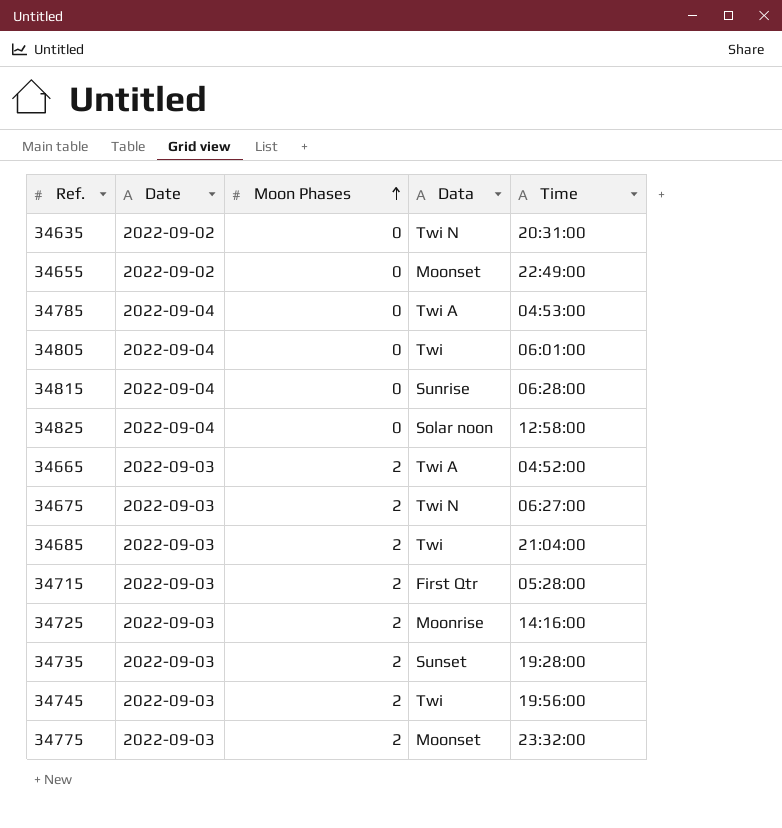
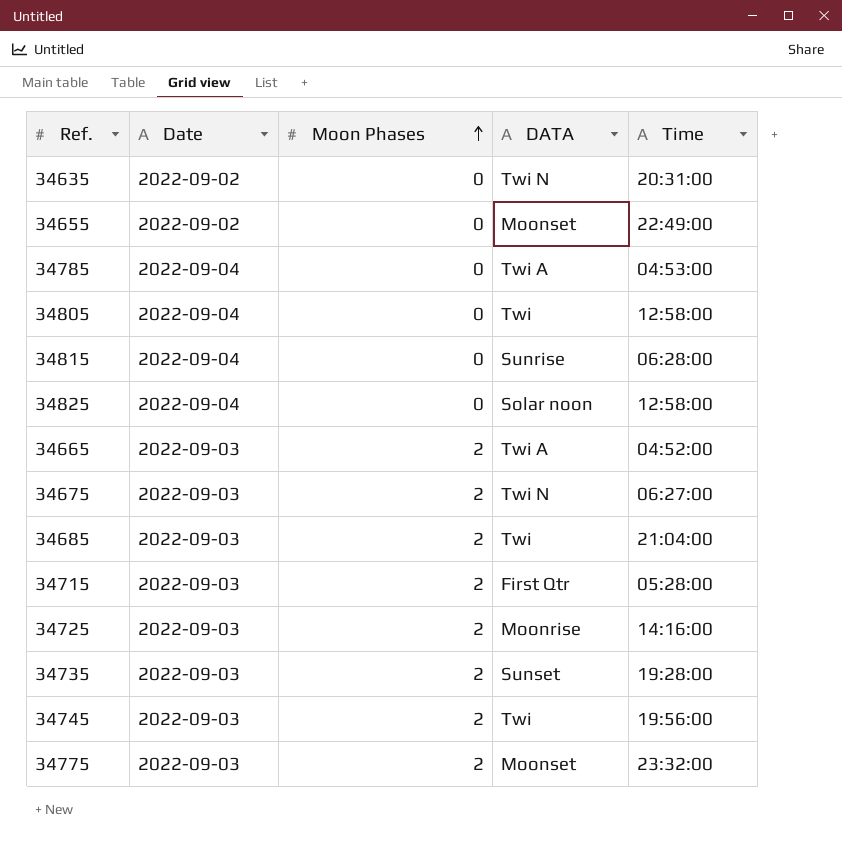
column name: Data -> DATA
34805 | Time: 06:01:00 -> 12:58:00

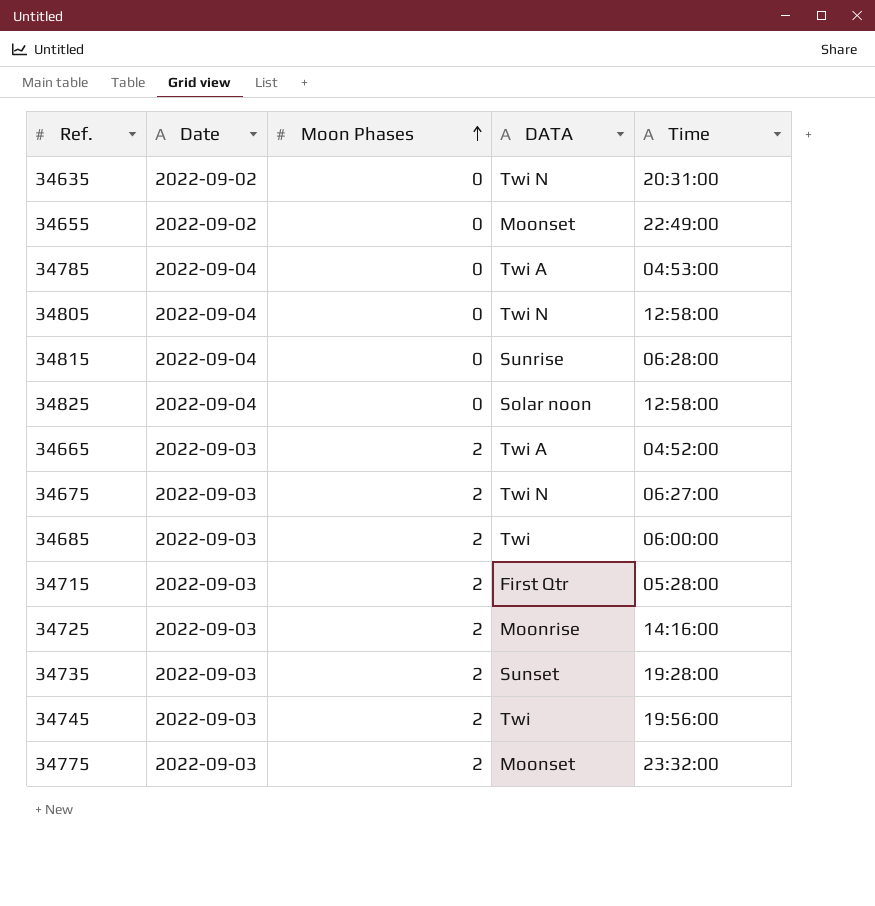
34805 | DATA: Twi -> Twi N
34685 | Time: 21:04:00 -> 06:00:00

